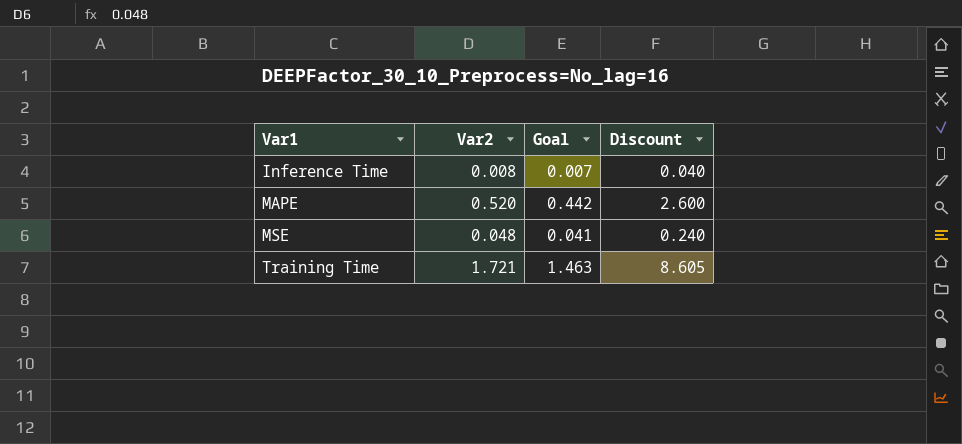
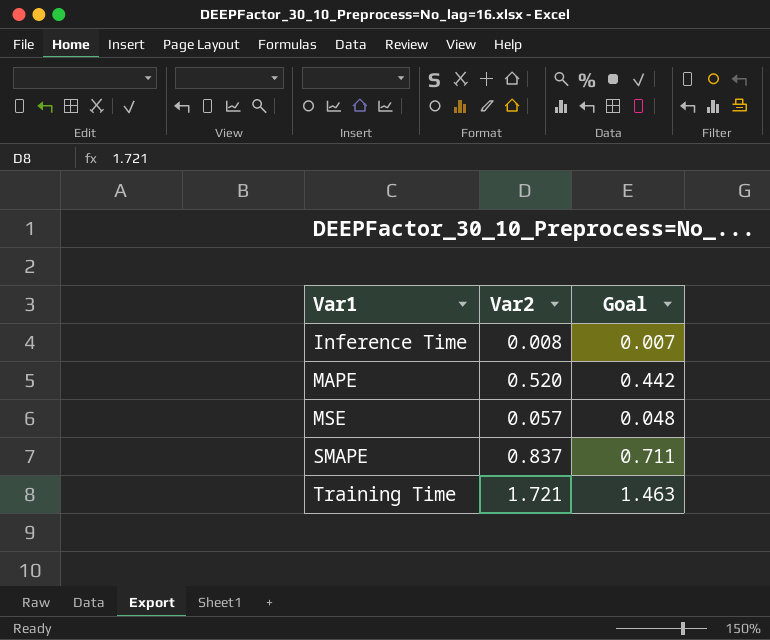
column Discount | formula: [Var2] * 5 -> none
MSE | Var2: 0.048 -> 0.057
MSE | Goal: 0.041 -> 0.048
row SMAPE: none -> 0.837 | 0.711

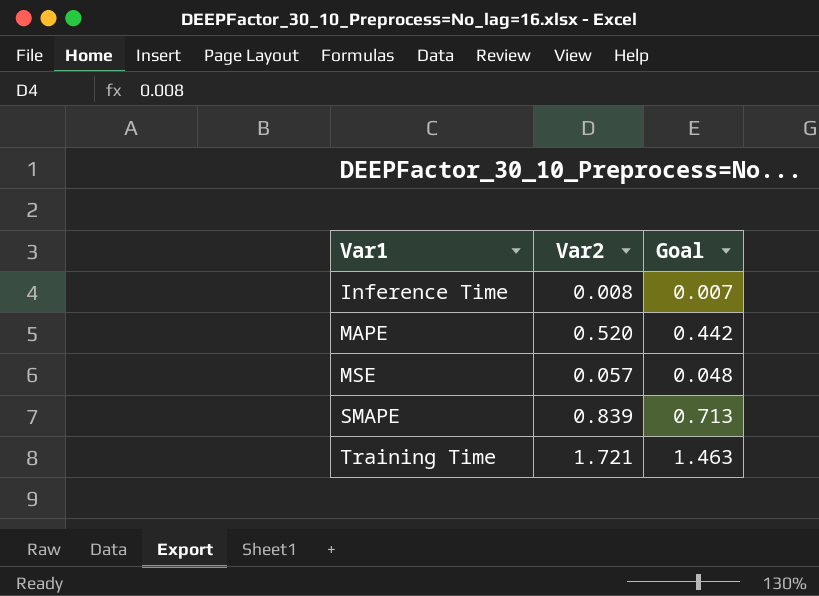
SMAPE | Var2: 0.837 -> 0.839
SMAPE | Goal: 0.711 -> 0.713

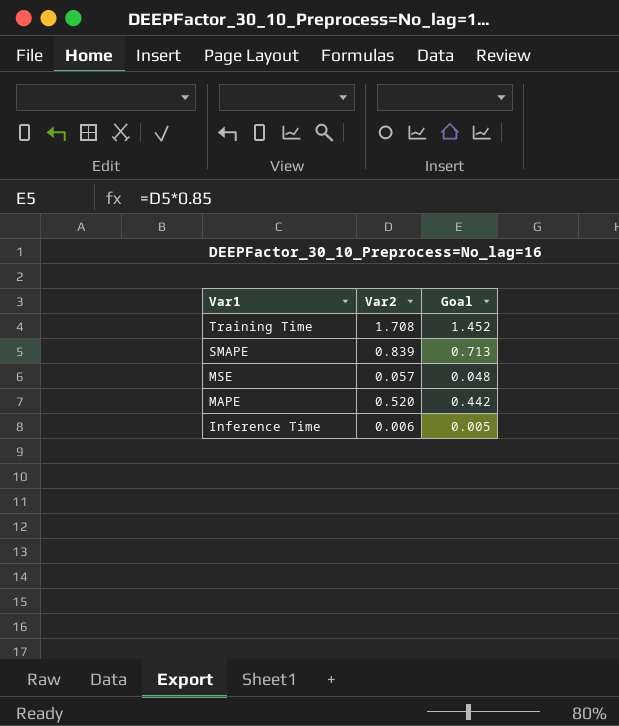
row order: Var1 ascending -> Var1 descending
Training Time | Var2: 1.721 -> 1.708
Training Time | Goal: 1.463 -> 1.452
Inference Time | Var2: 0.008 -> 0.006
Inference Time | Goal: 0.007 -> 0.005

